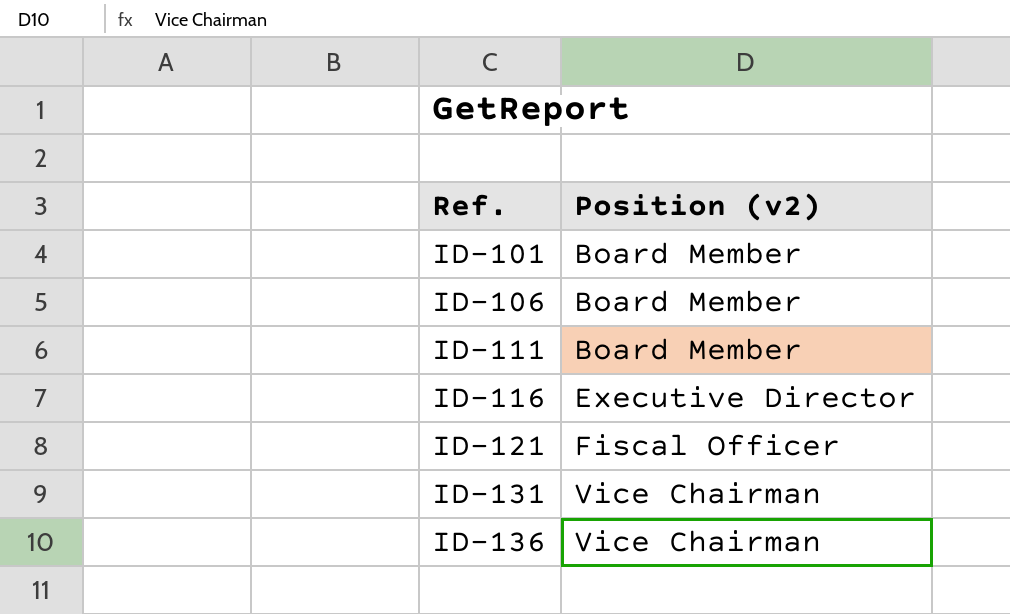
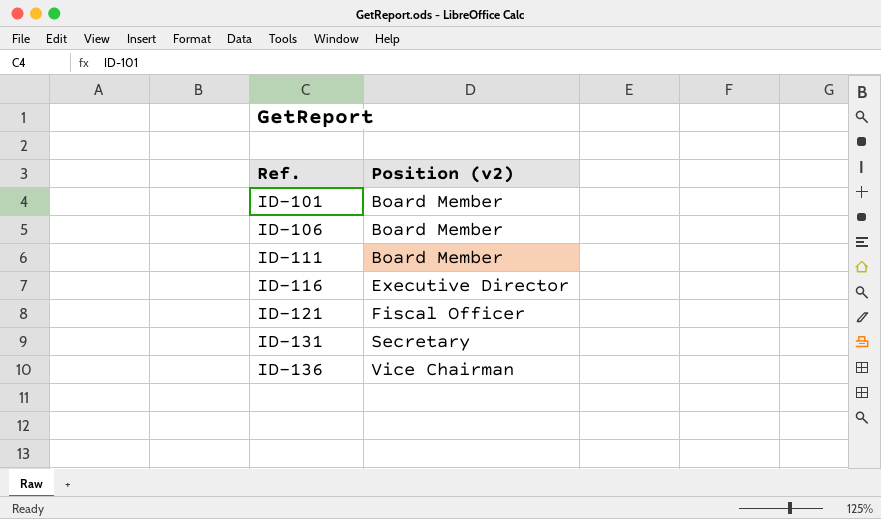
ID-131 | Position (v2): Vice Chairman -> Secretary

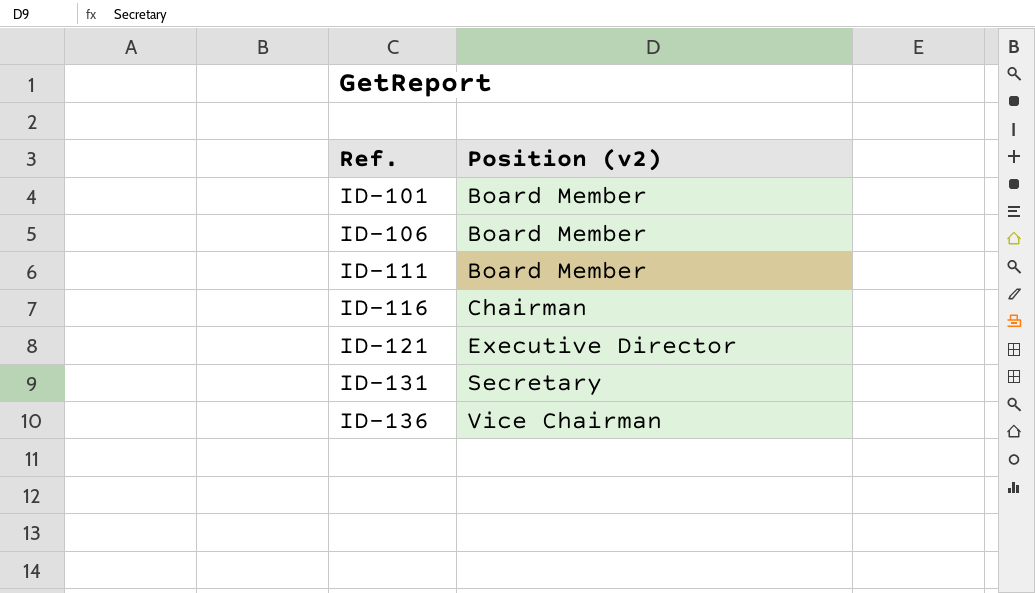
ID-116 | Position (v2): Executive Director -> Chairman
ID-121 | Position (v2): Fiscal Officer -> Executive Director

